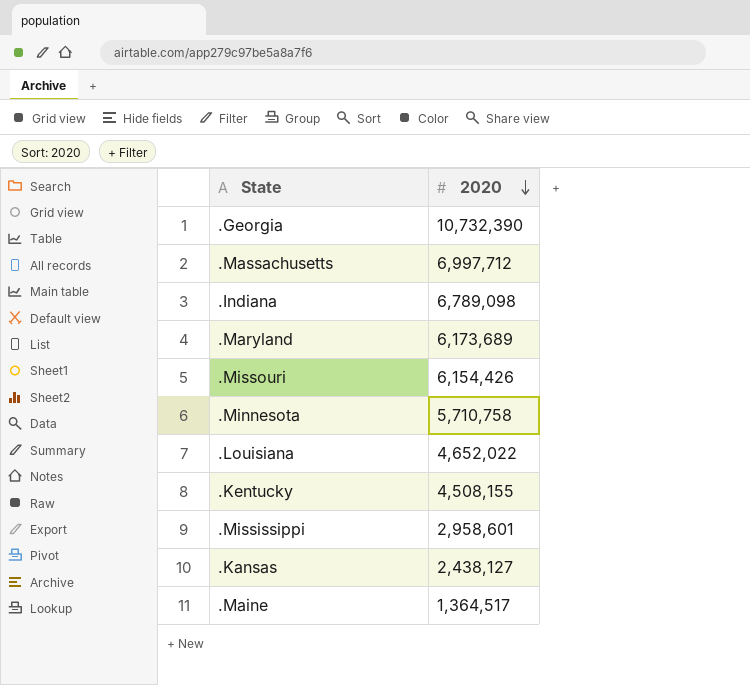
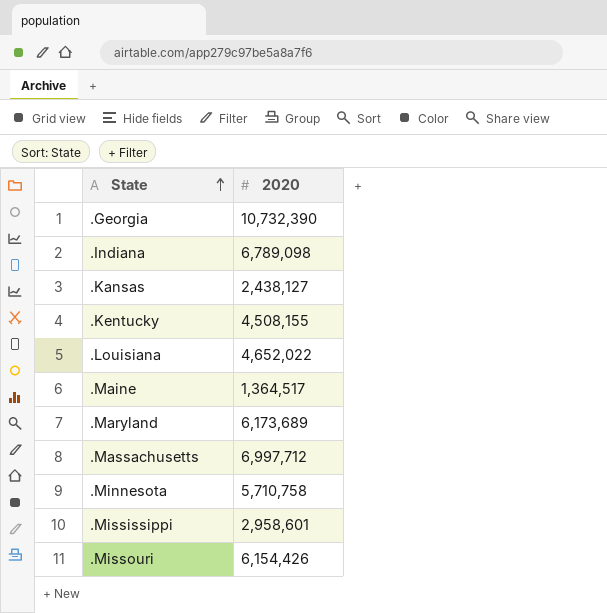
row order: 2020 descending -> State ascending

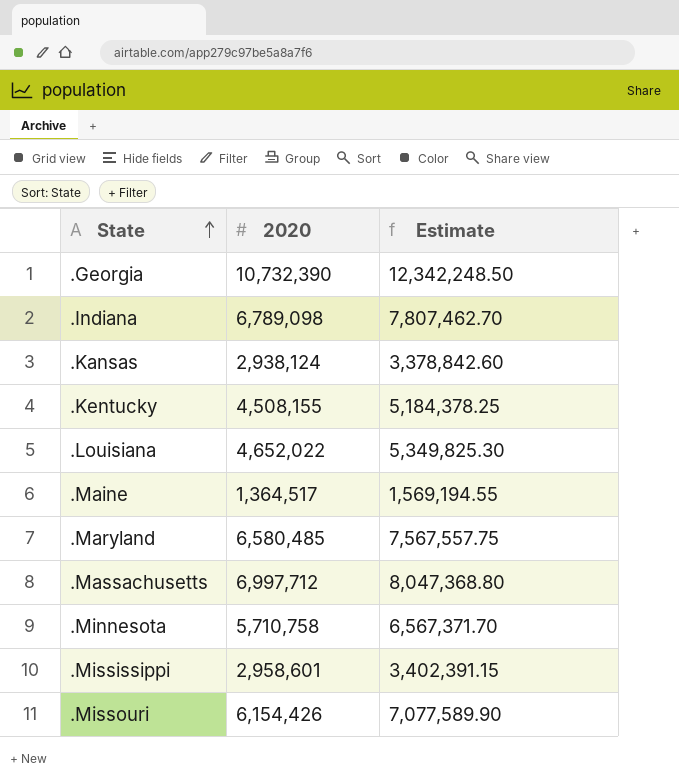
column Estimate | formula: none -> [2020] * 1.15
.Kansas | 2020: 2,438,127 -> 2,938,124
.Maryland | 2020: 6,173,689 -> 6,580,485

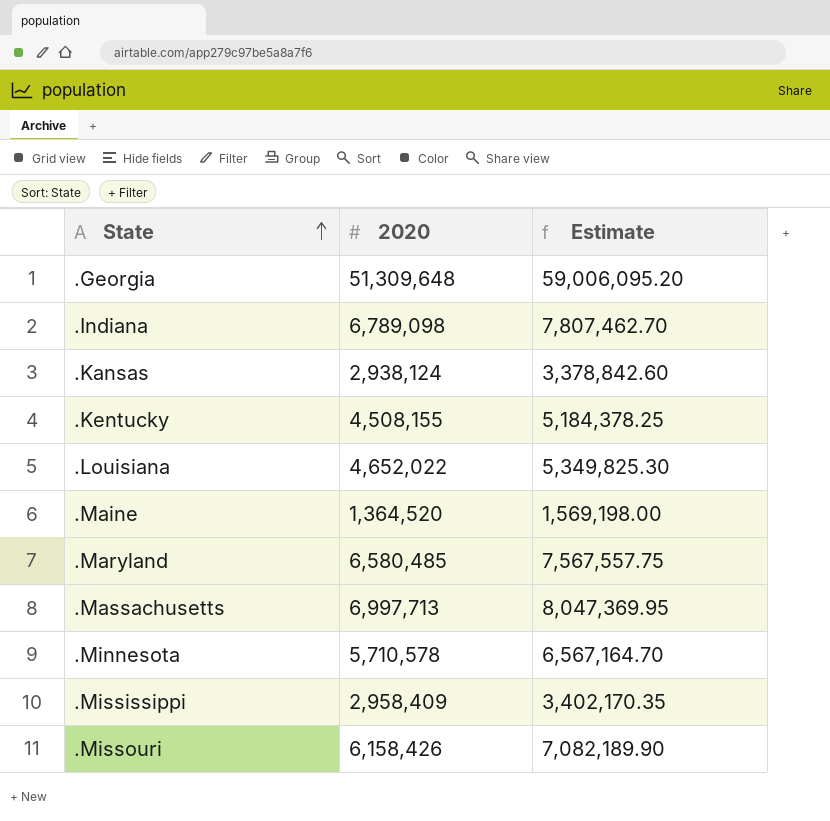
.Georgia | 2020: 10,732,390 -> 51,309,648
.Georgia | Estimate: 12,342,248.50 -> 59,006,095.20
.Maine | 2020: 1,364,517 -> 1,364,520
.Maine | Estimate: 1,569,194.55 -> 1,569,198.00
.Massachusetts | 2020: 6,997,712 -> 6,997,713
.Massachusetts | Estimate: 8,047,368.80 -> 8,047,369.95
.Minnesota | 2020: 5,710,758 -> 5,710,578
.Minnesota | Estimate: 6,567,371.70 -> 6,567,164.70
.Mississippi | 2020: 2,958,601 -> 2,958,409
.Mississippi | Estimate: 3,402,391.15 -> 3,402,170.35
.Missouri | 2020: 6,154,426 -> 6,158,426
.Missouri | Estimate: 7,077,589.90 -> 7,082,189.90

